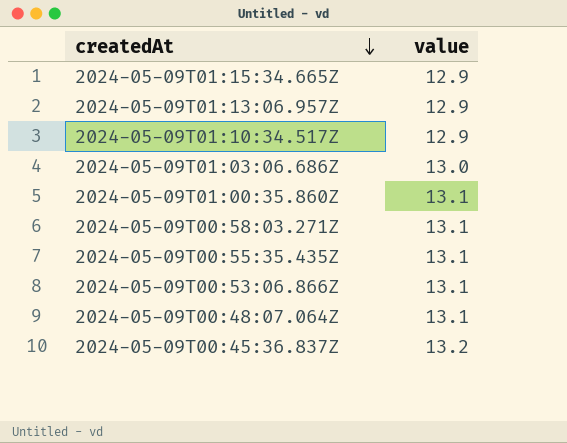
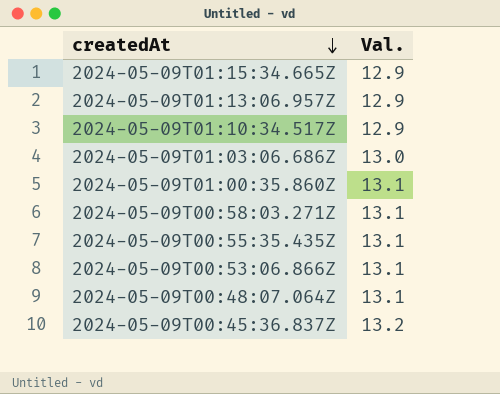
column name: value -> Val.

